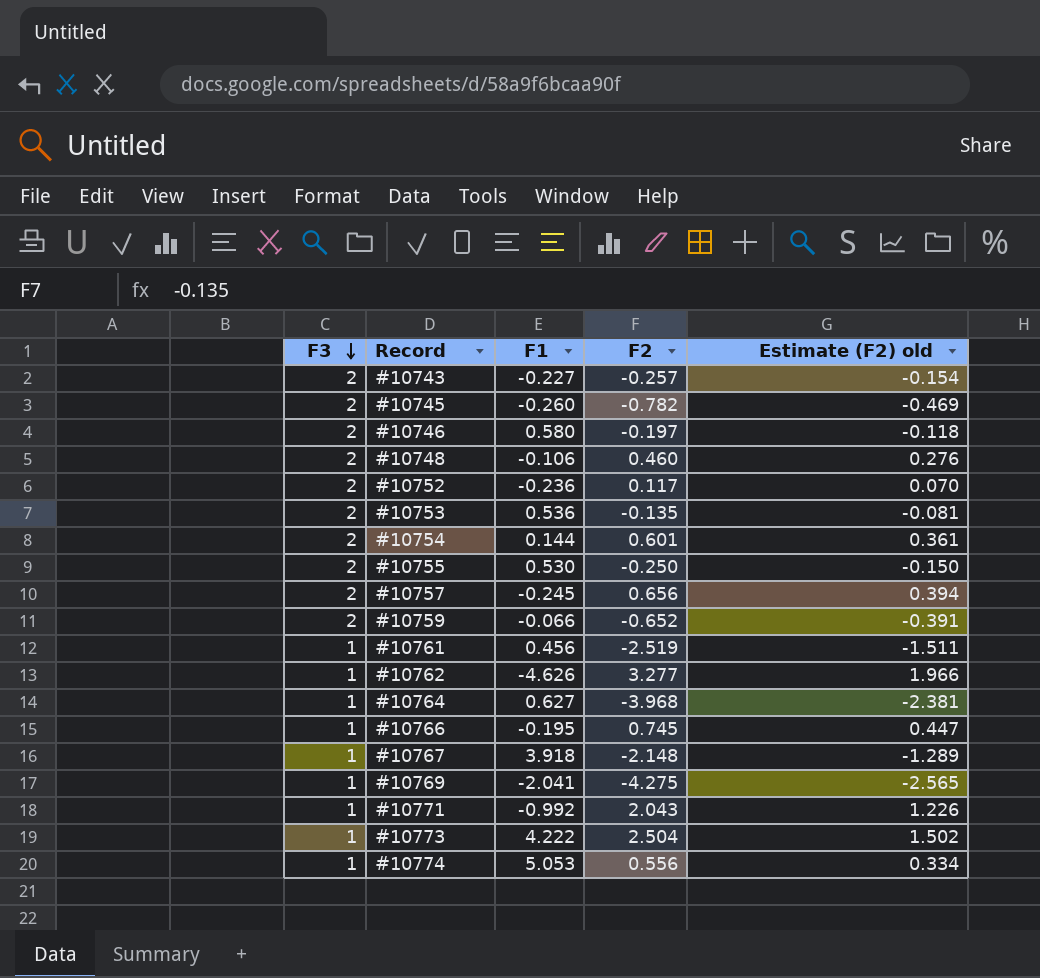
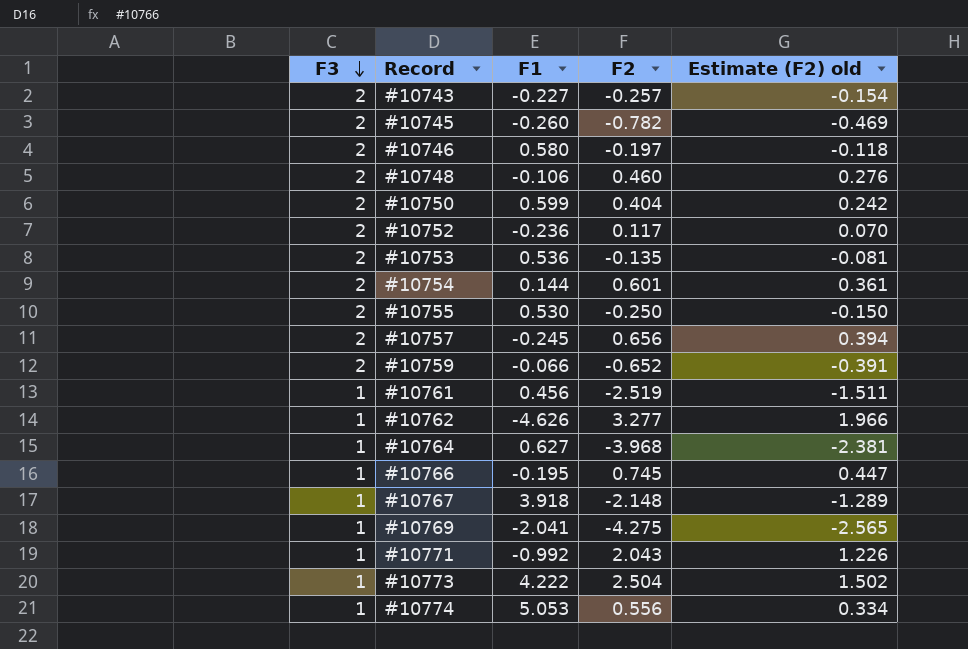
row #10750: none -> 2 | 0.599 | 0.404 | 0.242

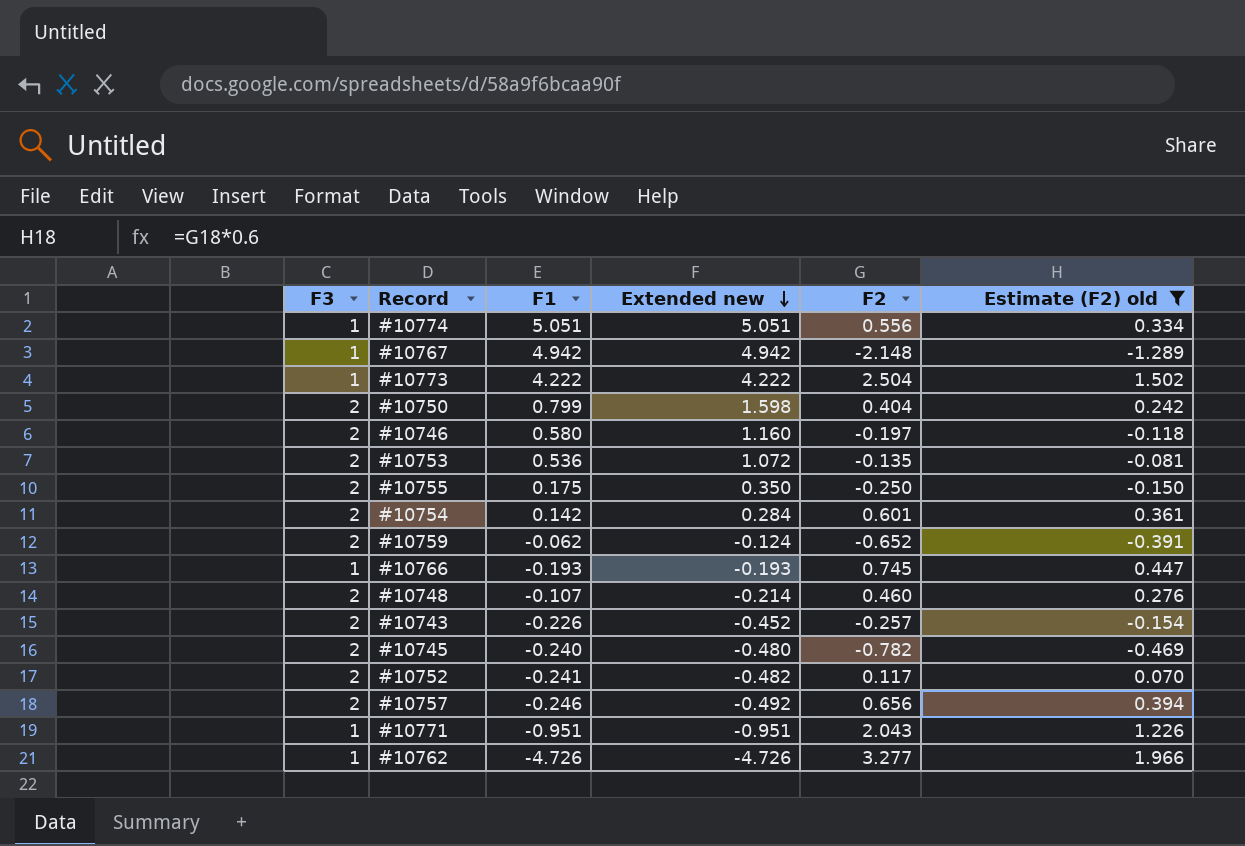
filter: none -> Estimate (F2) old >= -1.289
row order: F3 descending -> Extended new descending
column Extended new | formula: none -> [F3] * [F1]
#10774 | F1: 5.053 -> 5.051
#10767 | F1: 3.918 -> 4.942
#10750 | F1: 0.599 -> 0.799
#10755 | F1: 0.530 -> 0.175
#10754 | F1: 0.144 -> 0.142
#10759 | F1: -0.066 -> -0.062
#10766 | F1: -0.195 -> -0.193
#10748 | F1: -0.106 -> -0.107
#10743 | F1: -0.227 -> -0.226
#10745 | F1: -0.260 -> -0.240
#10752 | F1: -0.236 -> -0.241
#10757 | F1: -0.245 -> -0.246
#10771 | F1: -0.992 -> -0.951
#10762 | F1: -4.626 -> -4.726

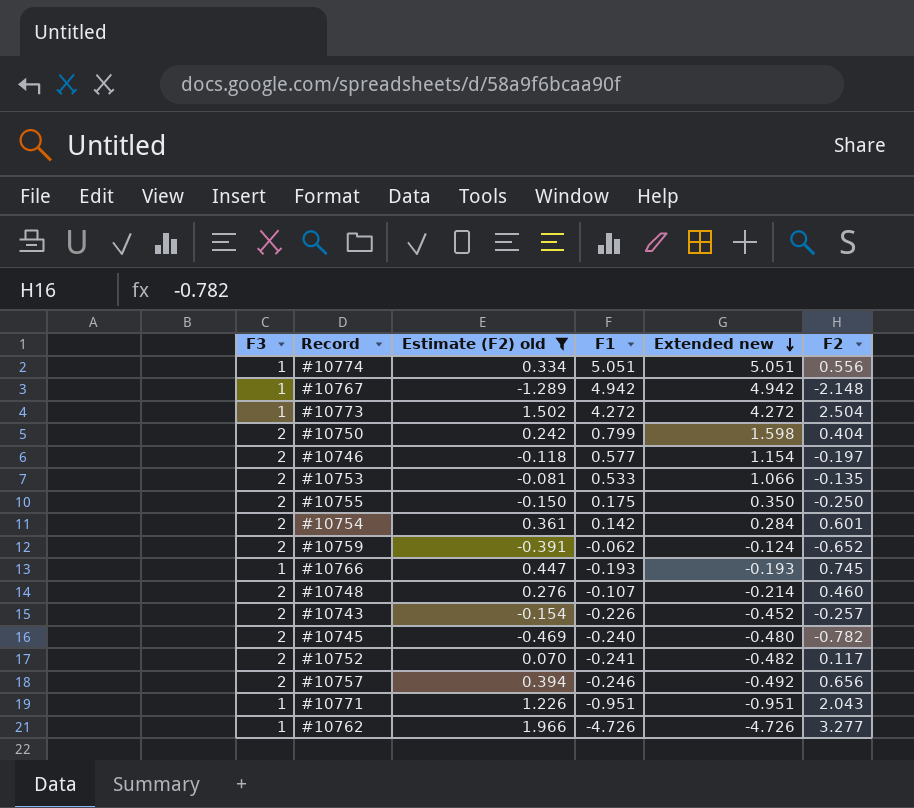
column Estimate (F2) old | position: 6 -> 3
#10773 | F1: 4.222 -> 4.272
#10773 | Extended new: 4.222 -> 4.272
#10746 | F1: 0.580 -> 0.577
#10746 | Extended new: 1.160 -> 1.154
#10753 | F1: 0.536 -> 0.533
#10753 | Extended new: 1.072 -> 1.066

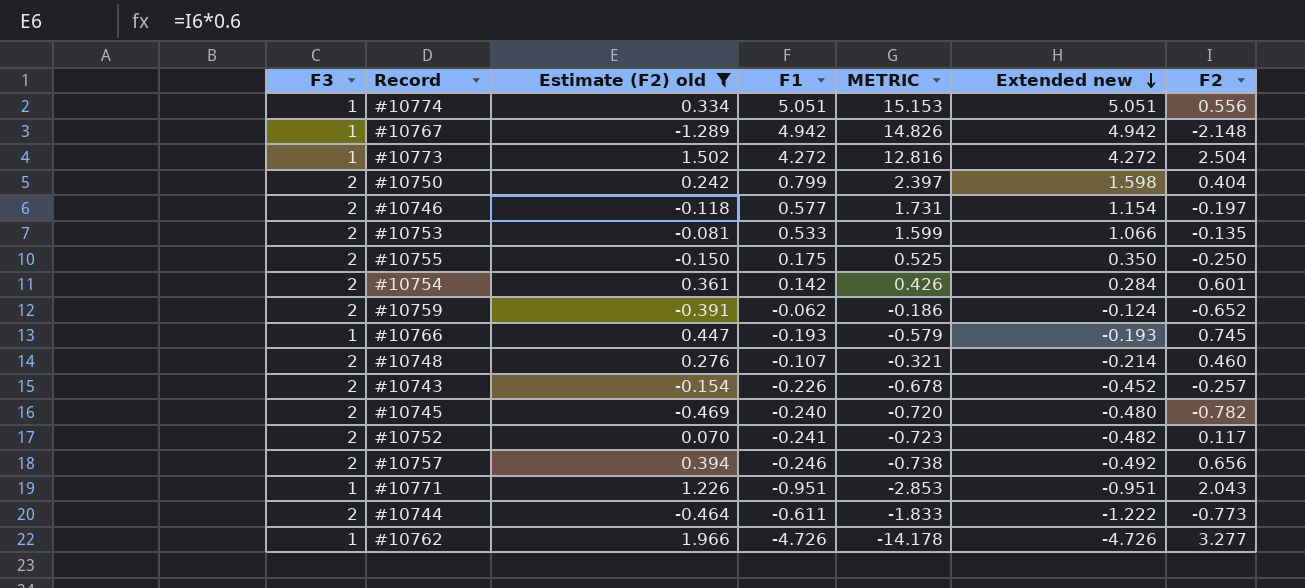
column METRIC | formula: none -> [F1] * 3
row #10744: none -> 2 | -0.464 | -0.611 | -1.833 | -1.222 | -0.773

